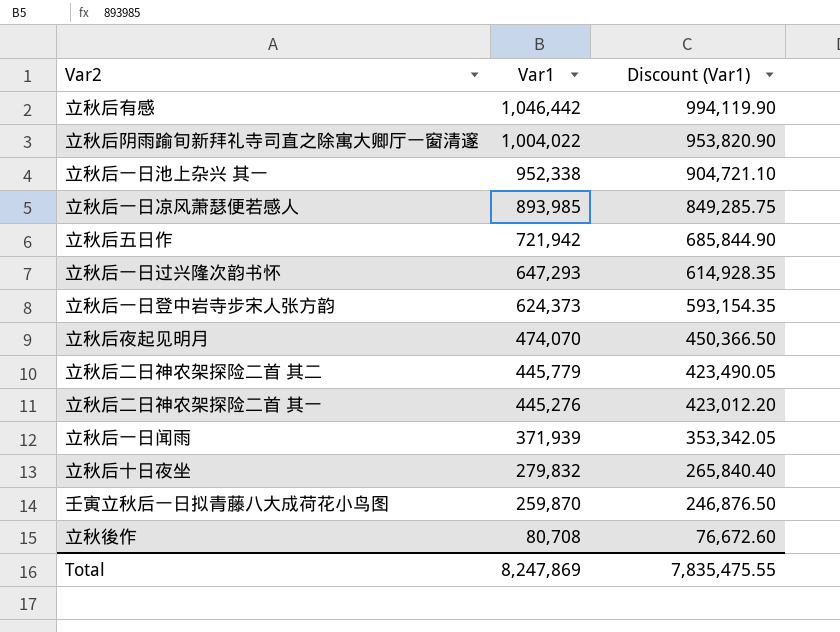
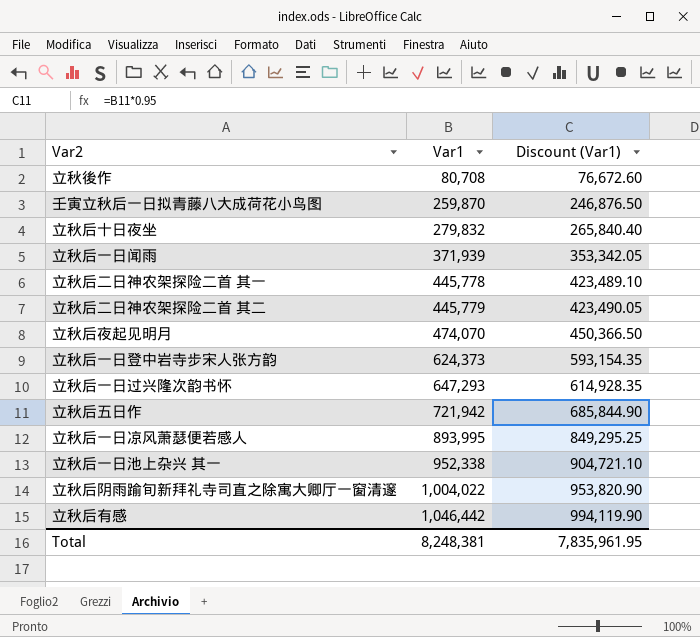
row order: Var1 descending -> Var1 ascending
立秋后二日神农架探险二首 其一 | Var1: 445,276 -> 445,778
立秋后二日神农架探险二首 其一 | Discount (Var1): 423,012.20 -> 423,489.10
立秋后一日凉风萧瑟便若感人 | Var1: 893,985 -> 893,995
立秋后一日凉风萧瑟便若感人 | Discount (Var1): 849,285.75 -> 849,295.25
Total | Var1: 8,247,869 -> 8,248,381
Total | Discount (Var1): 7,835,475.55 -> 7,835,961.95

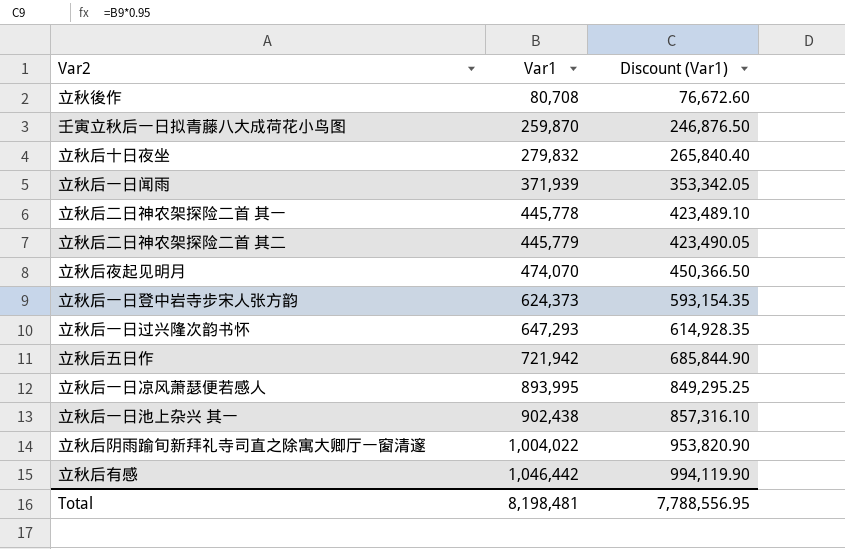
立秋后一日池上杂兴 其一 | Var1: 952,338 -> 902,438
立秋后一日池上杂兴 其一 | Discount (Var1): 904,721.10 -> 857,316.10
Total | Var1: 8,248,381 -> 8,198,481
Total | Discount (Var1): 7,835,961.95 -> 7,788,556.95

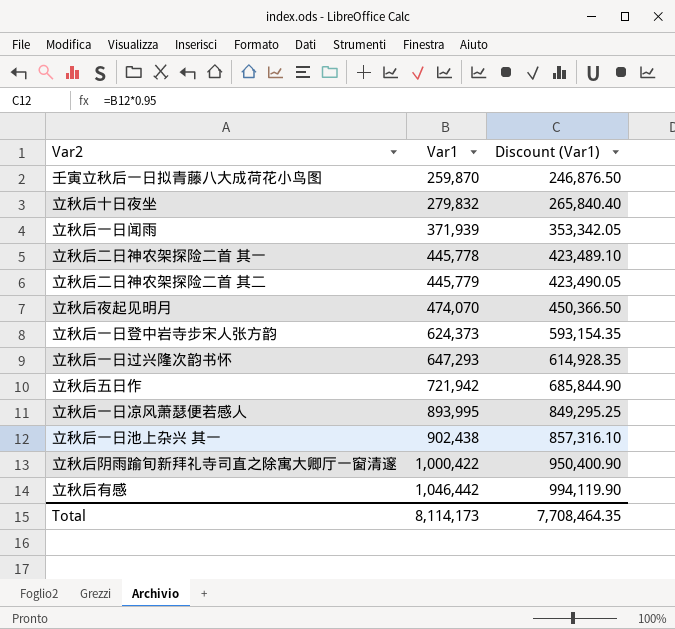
row 立秋後作: 80,708 | 76,672.60 -> none
立秋后阴雨踰旬新拜礼寺司直之除寓大卿厅一窗清邃 | Var1: 1,004,022 -> 1,000,422
立秋后阴雨踰旬新拜礼寺司直之除寓大卿厅一窗清邃 | Discount (Var1): 953,820.90 -> 950,400.90
Total | Var1: 8,198,481 -> 8,114,173
Total | Discount (Var1): 7,788,556.95 -> 7,708,464.35

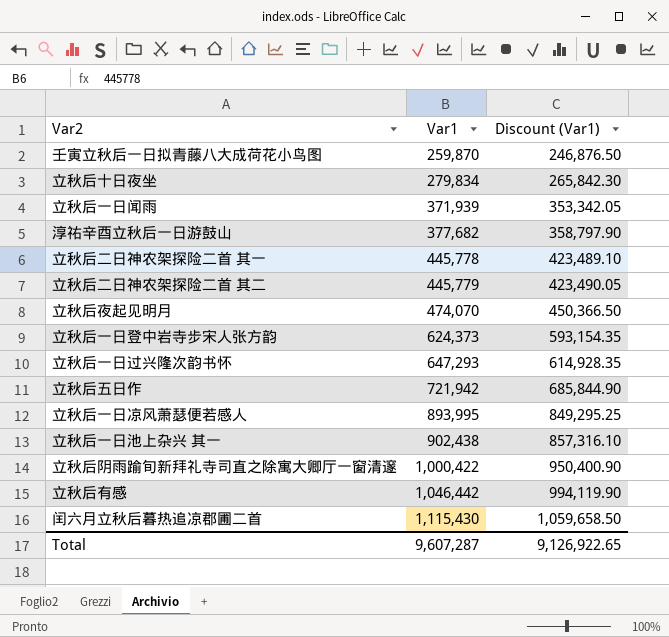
立秋后十日夜坐 | Var1: 279,832 -> 279,834
立秋后十日夜坐 | Discount (Var1): 265,840.40 -> 265,842.30
row 淳祐辛酉立秋后一日游鼓山: none -> 377,682 | 358,797.90
row 闰六月立秋后暮热追凉郡圃二首: none -> 1,115,430 | 1,059,658.50
Total | Var1: 8,114,173 -> 9,607,287
Total | Discount (Var1): 7,708,464.35 -> 9,126,922.65

